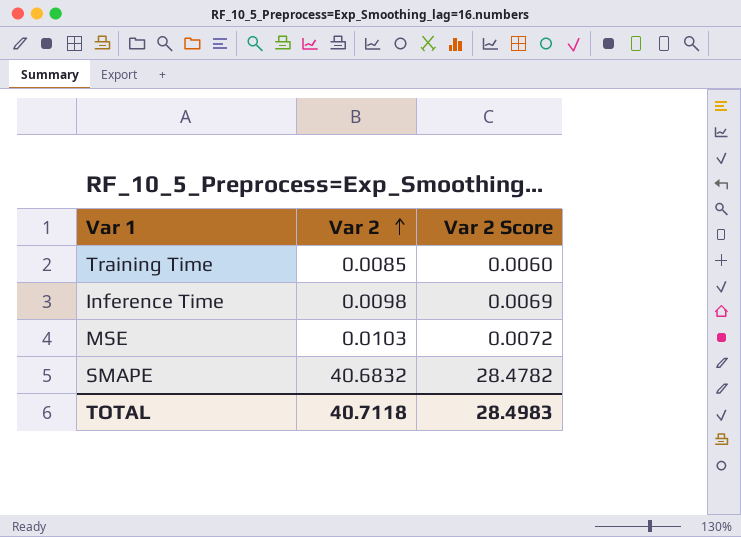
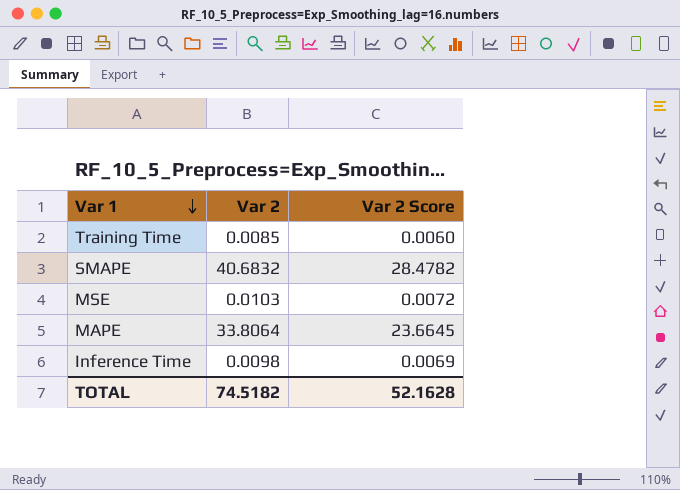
row order: Var 2 ascending -> Var 1 descending
row MAPE: none -> 33.8064 | 23.6645
TOTAL | Var 2: 40.7118 -> 74.5182
TOTAL | Var 2 Score: 28.4983 -> 52.1628

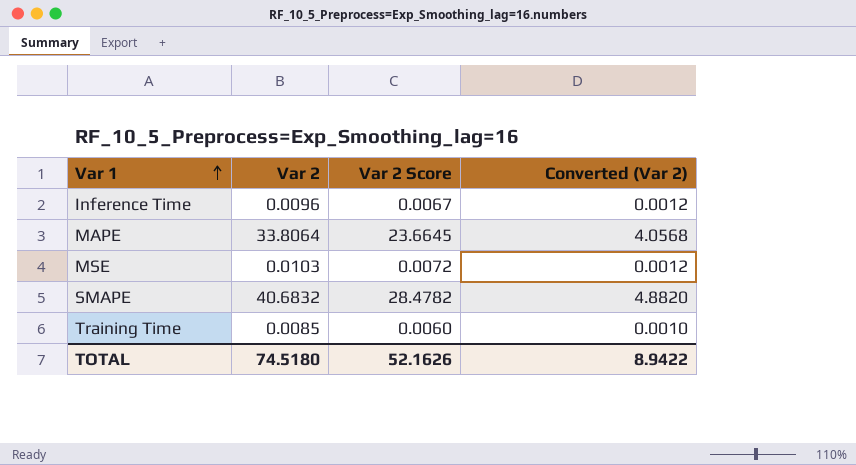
row order: Var 1 descending -> Var 1 ascending
column Converted (Var 2) | formula: none -> [Var 2] * 0.12
Inference Time | Var 2: 0.0098 -> 0.0096
Inference Time | Var 2 Score: 0.0069 -> 0.0067
TOTAL | Var 2: 74.5182 -> 74.5180
TOTAL | Var 2 Score: 52.1628 -> 52.1626

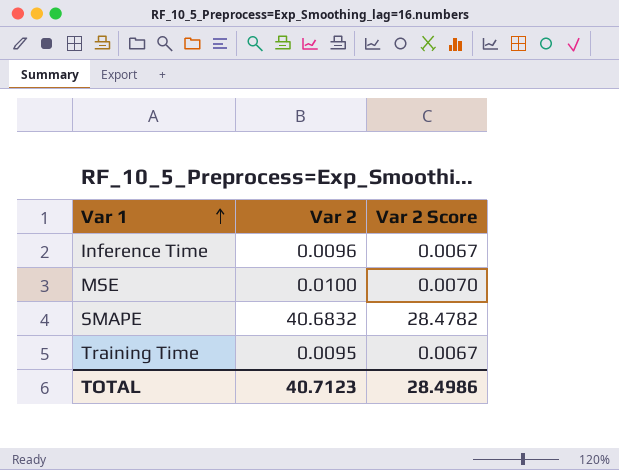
column Converted (Var 2) | formula: [Var 2] * 0.12 -> none
row MAPE: 33.8064 | 23.6645 | 4.0568 -> none
MSE | Var 2: 0.0103 -> 0.0100
MSE | Var 2 Score: 0.0072 -> 0.0070
Training Time | Var 2: 0.0085 -> 0.0095
Training Time | Var 2 Score: 0.0060 -> 0.0067
TOTAL | Var 2: 74.5180 -> 40.7123
TOTAL | Var 2 Score: 52.1626 -> 28.4986

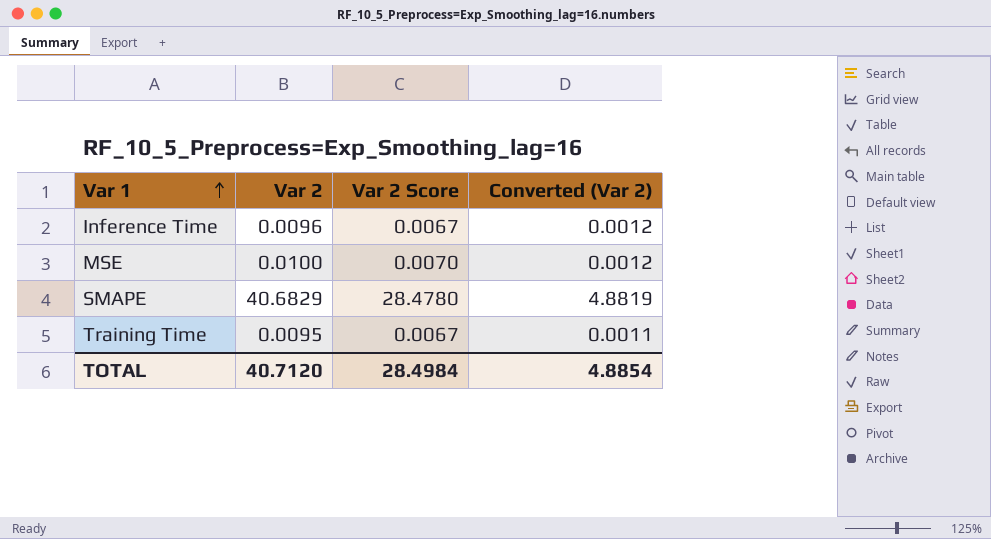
column Converted (Var 2) | formula: none -> [Var 2] * 0.12
SMAPE | Var 2: 40.6832 -> 40.6829
SMAPE | Var 2 Score: 28.4782 -> 28.4780
TOTAL | Var 2: 40.7123 -> 40.7120
TOTAL | Var 2 Score: 28.4986 -> 28.4984

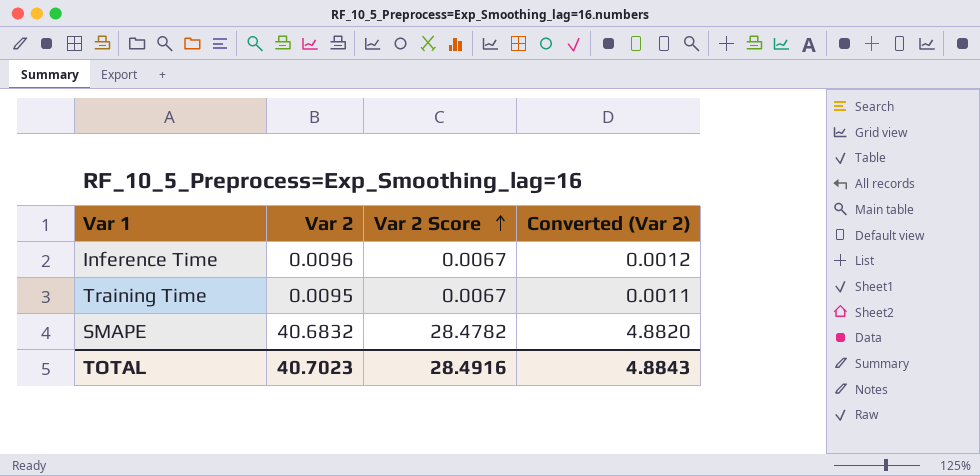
row order: Var 1 ascending -> Var 2 Score ascending
row MSE: 0.0100 | 0.0070 | 0.0012 -> none
SMAPE | Var 2: 40.6829 -> 40.6832
SMAPE | Var 2 Score: 28.4780 -> 28.4782
SMAPE | Converted (Var 2): 4.8819 -> 4.8820
TOTAL | Var 2: 40.7120 -> 40.7023
TOTAL | Var 2 Score: 28.4984 -> 28.4916
TOTAL | Converted (Var 2): 4.8854 -> 4.8843

